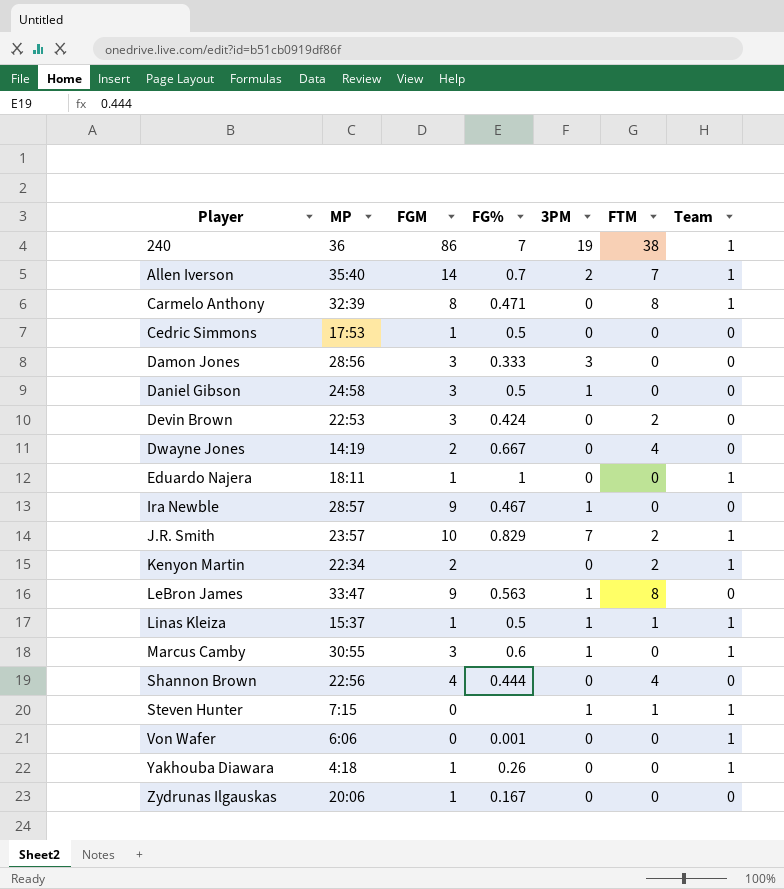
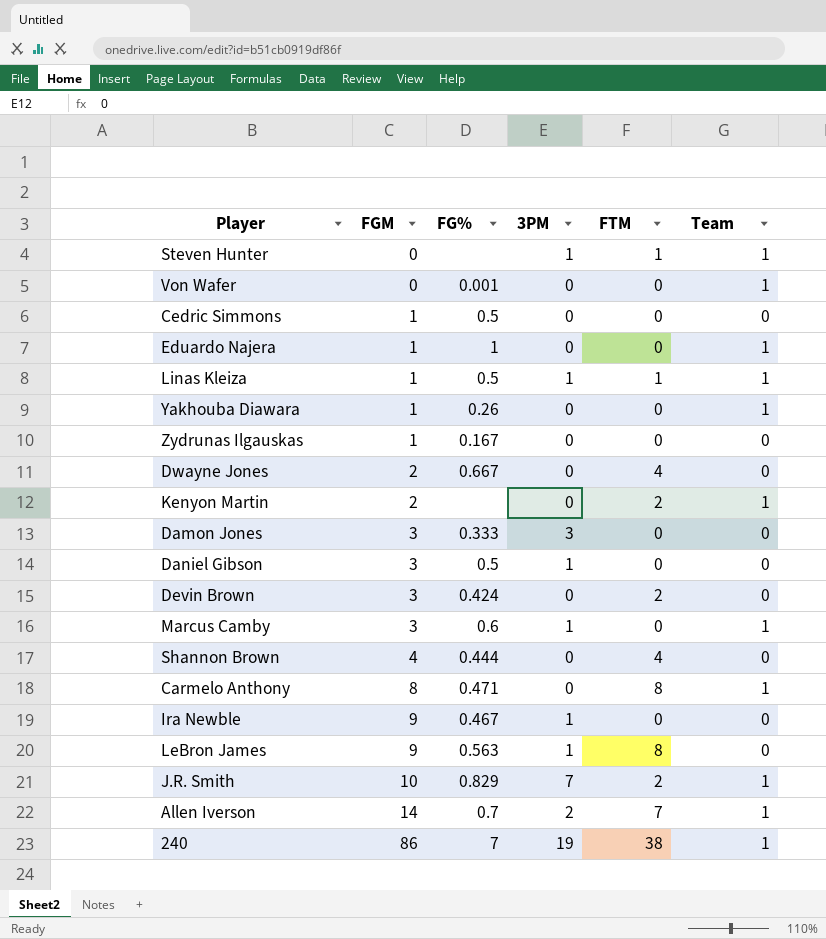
row order: Player ascending -> FGM ascending
column MP | position: 2 -> none

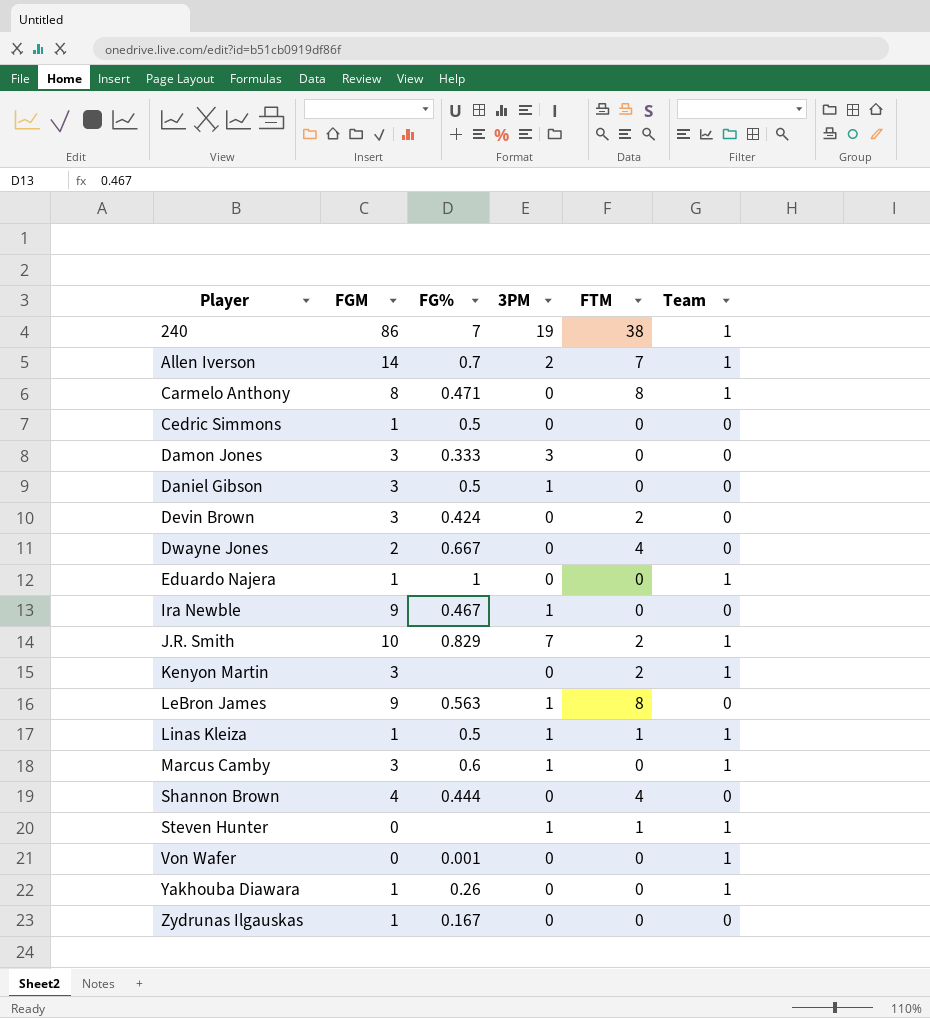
row order: FGM ascending -> Player ascending
Kenyon Martin | FGM: 2 -> 3

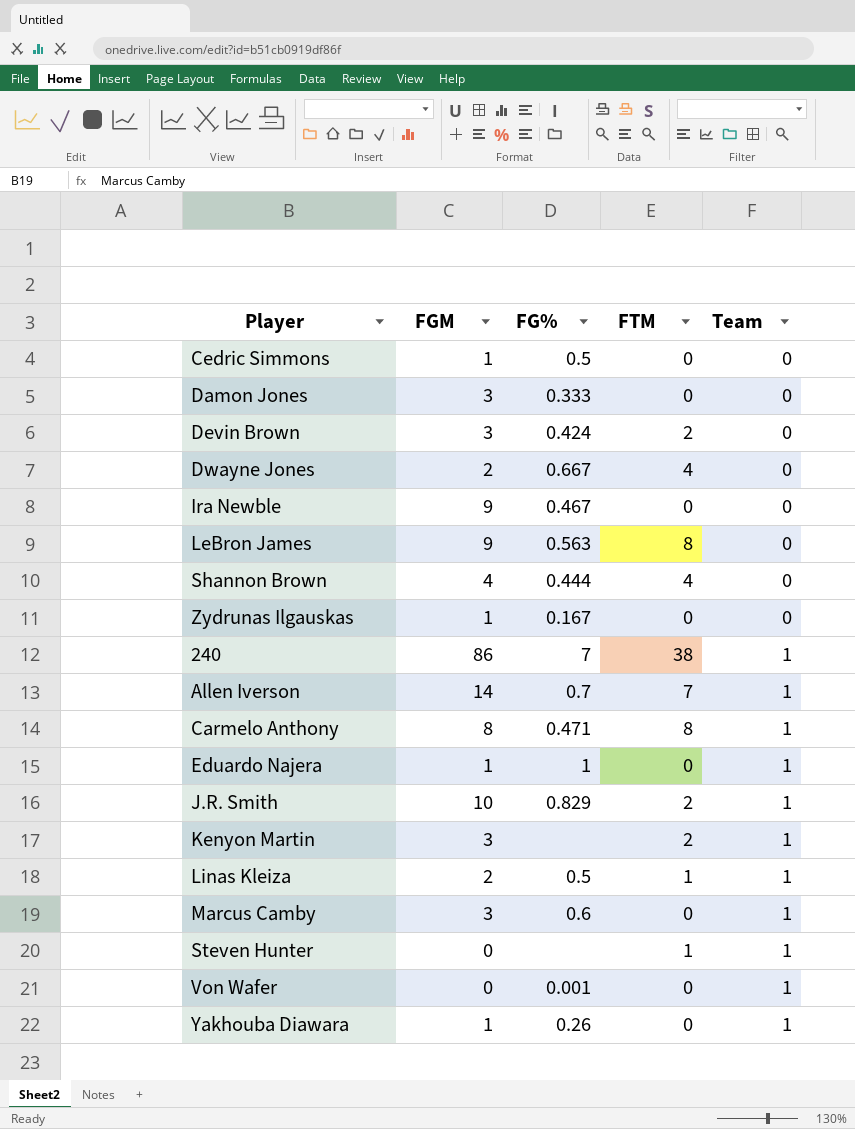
row order: Player ascending -> Team ascending
column 3PM | position: 4 -> none
row Daniel Gibson: 3 | 0.5 | 1 | 0 | 0 -> none
Linas Kleiza | FGM: 1 -> 2

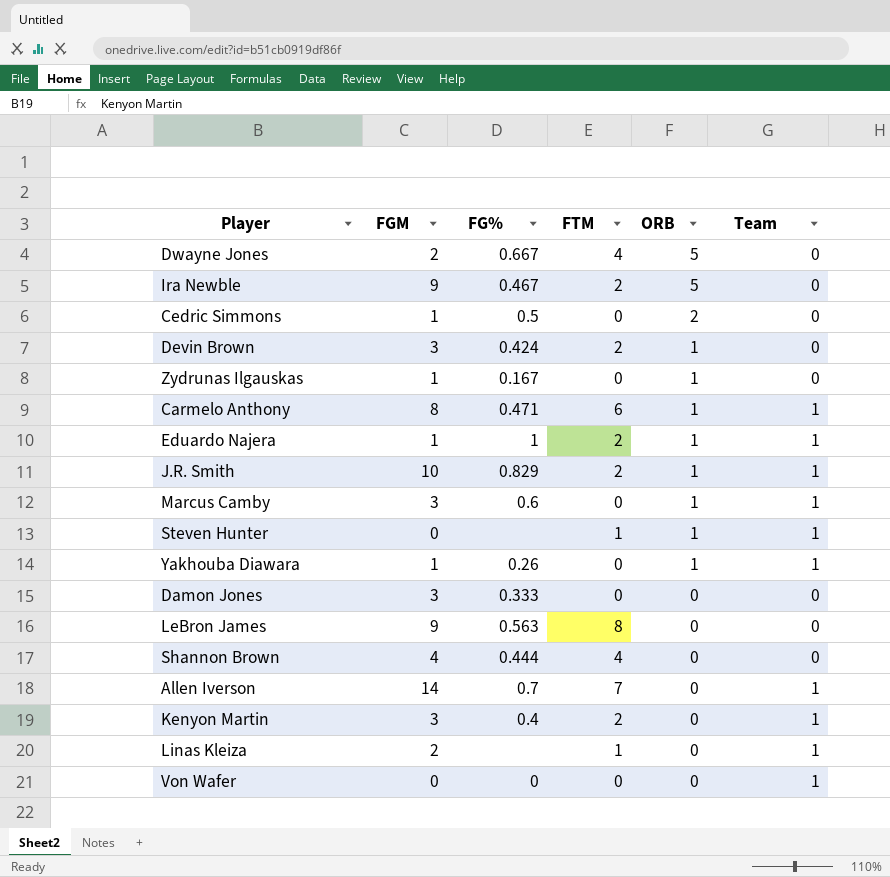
row order: Team ascending -> ORB descending
column ORB | position: none -> 5
row 240: 86 | 7 | 38 | 1 -> none
Ira Newble | FTM: 0 -> 2
Carmelo Anthony | FTM: 8 -> 6
Eduardo Najera | FTM: 0 -> 2
Kenyon Martin | FG%: none -> 0.4
Linas Kleiza | FG%: 0.5 -> none
Von Wafer | FG%: 0.001 -> 0

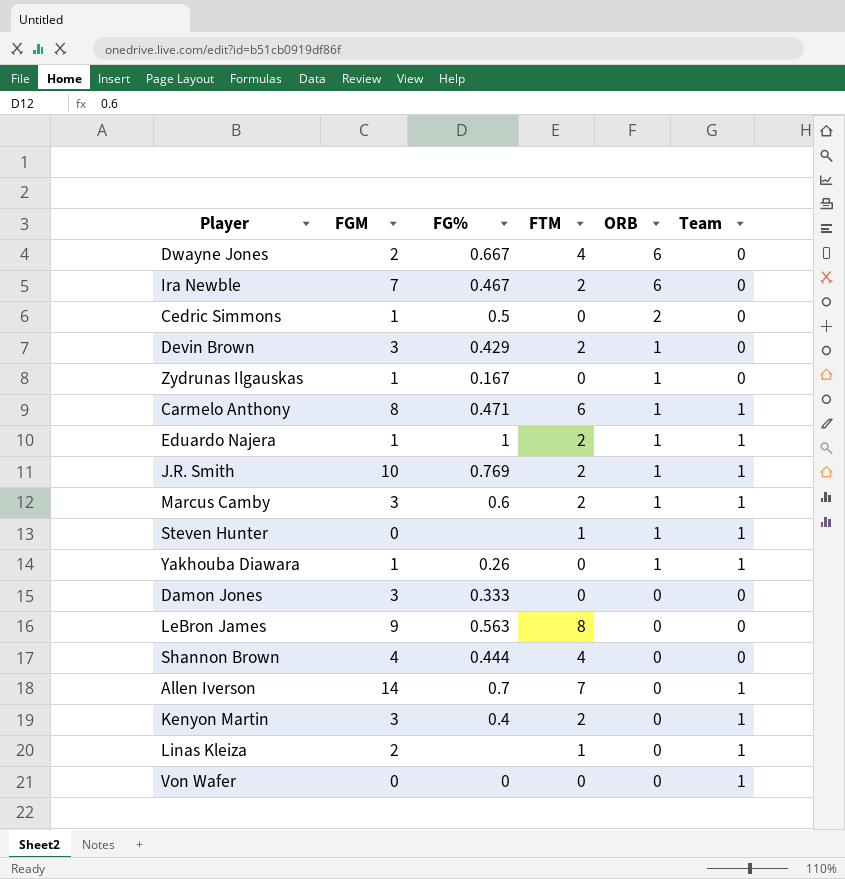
Dwayne Jones | ORB: 5 -> 6
Ira Newble | FGM: 9 -> 7
Ira Newble | ORB: 5 -> 6
Devin Brown | FG%: 0.424 -> 0.429
J.R. Smith | FG%: 0.829 -> 0.769
Marcus Camby | FTM: 0 -> 2

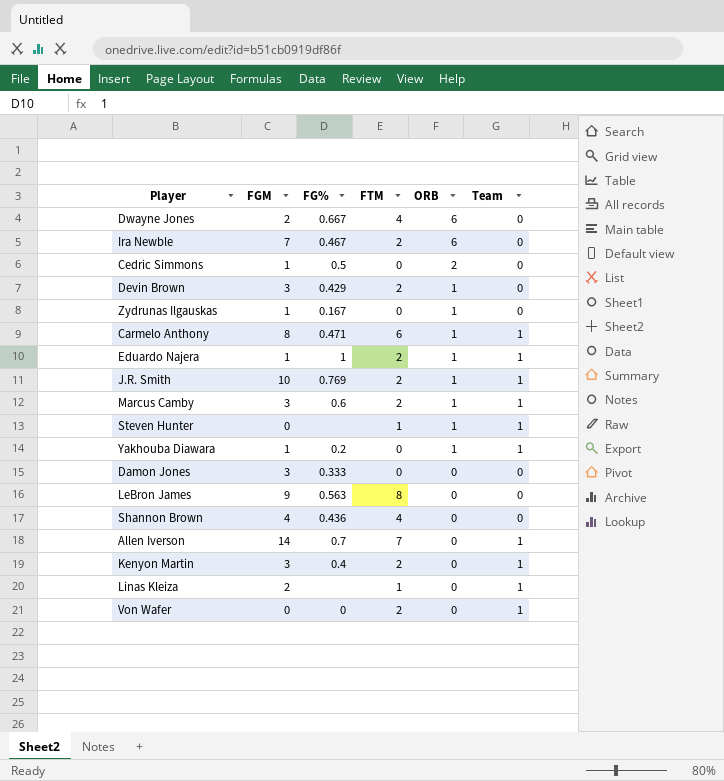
Yakhouba Diawara | FG%: 0.26 -> 0.2
Shannon Brown | FG%: 0.444 -> 0.436
Von Wafer | FTM: 0 -> 2

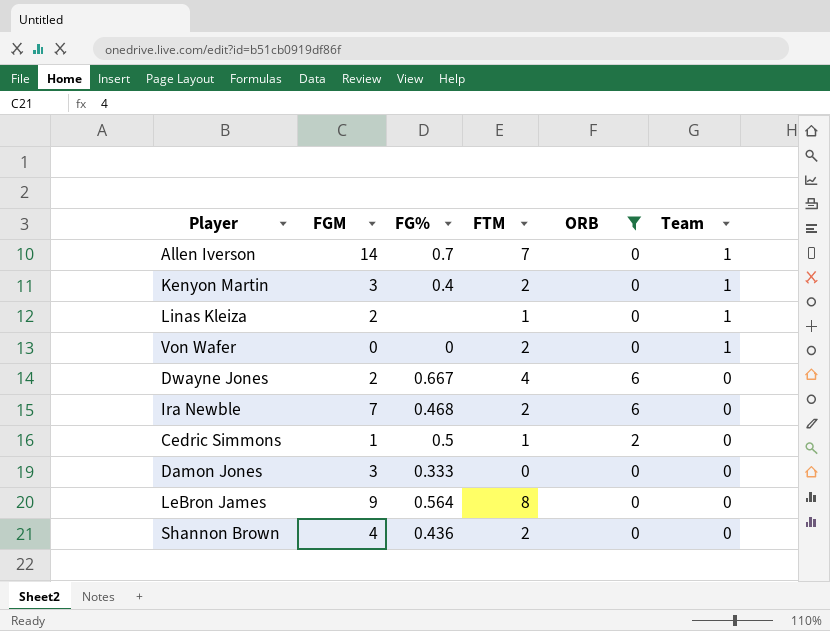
filter: none -> ORB != 1
row order: ORB descending -> Team descending
Ira Newble | FG%: 0.467 -> 0.468
Cedric Simmons | FTM: 0 -> 1
LeBron James | FG%: 0.563 -> 0.564
Shannon Brown | FTM: 4 -> 2

